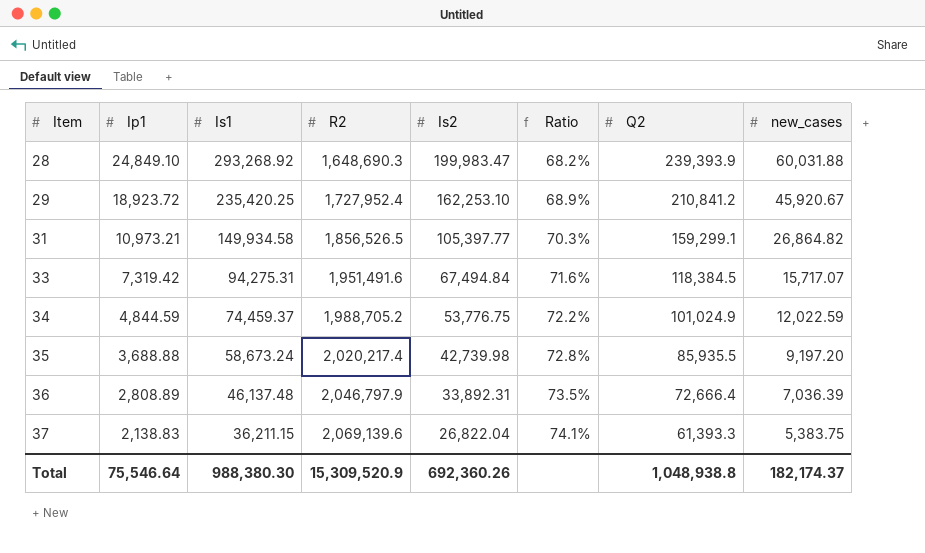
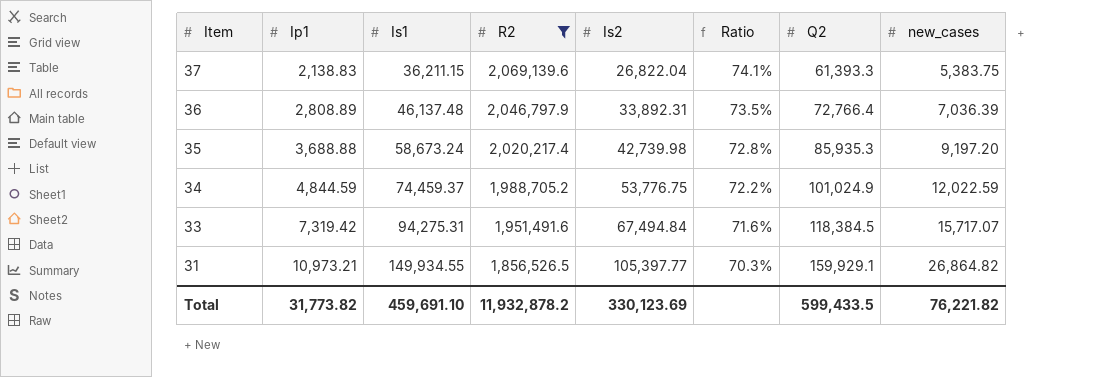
filter: none -> R2 >= 1,856,526.5
row order: Item ascending -> Item descending
36 | Q2: 72,666.4 -> 72,766.4
35 | Q2: 85,935.5 -> 85,935.3
31 | Is1: 149,934.58 -> 149,934.55
31 | Q2: 159,299.1 -> 159,929.1
Total | Ip1: 75,546.64 -> 31,773.82
Total | Is1: 988,380.30 -> 459,691.10
Total | R2: 15,309,520.9 -> 11,932,878.2
Total | Is2: 692,360.26 -> 330,123.69
Total | Q2: 1,048,938.8 -> 599,433.5
Total | new_cases: 182,174.37 -> 76,221.82

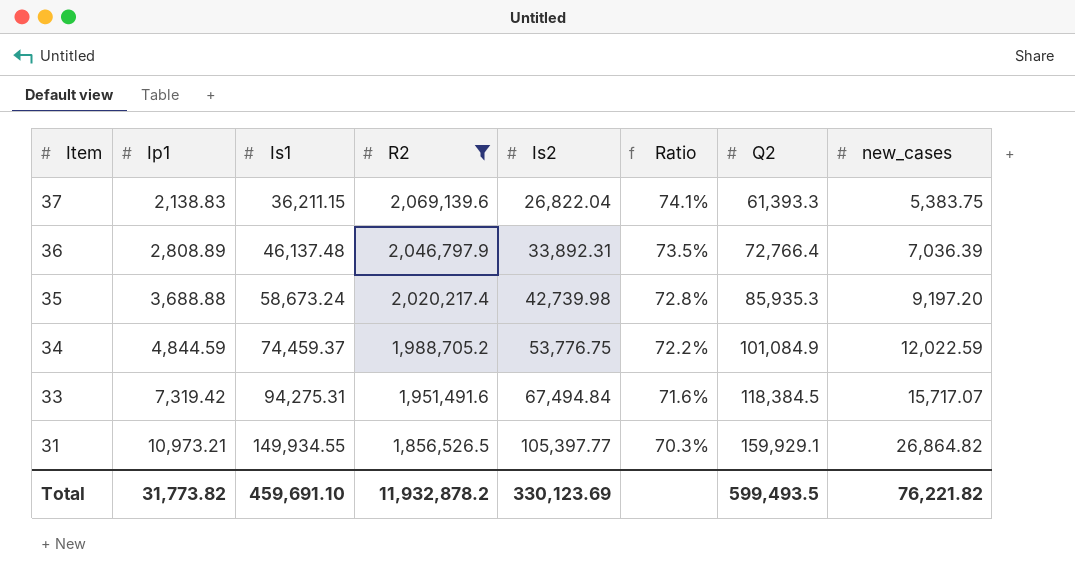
34 | Q2: 101,024.9 -> 101,084.9
Total | Q2: 599,433.5 -> 599,493.5

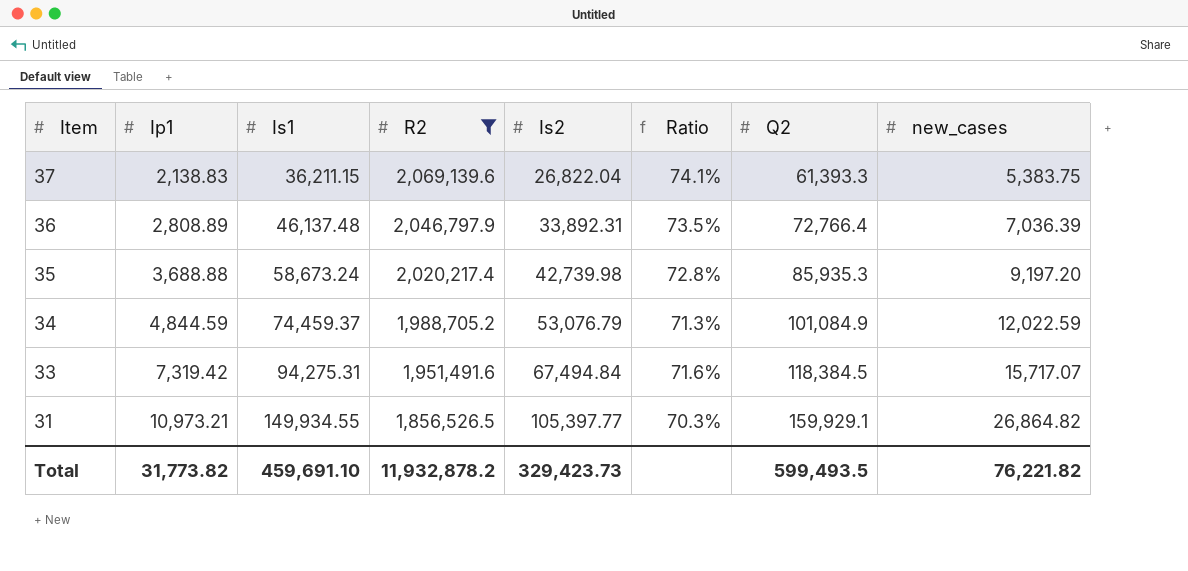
34 | Is2: 53,776.75 -> 53,076.79
34 | Ratio: 72.2% -> 71.3%
Total | Is2: 330,123.69 -> 329,423.73

